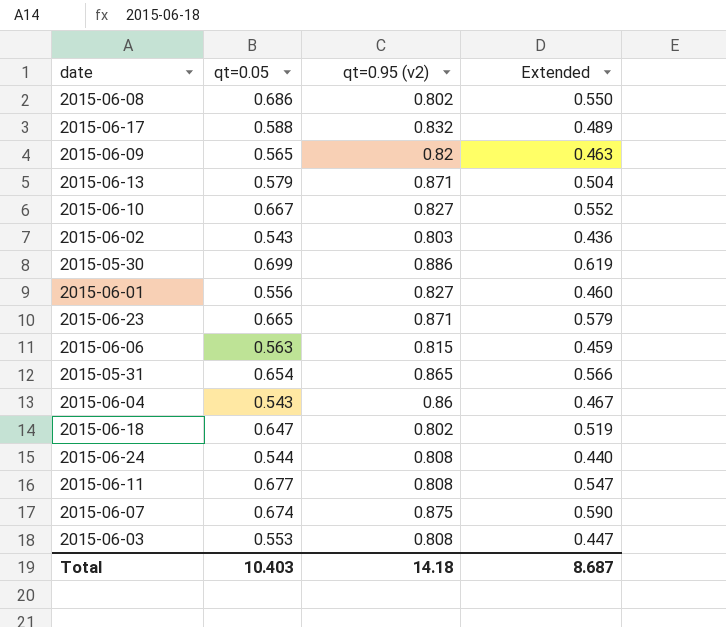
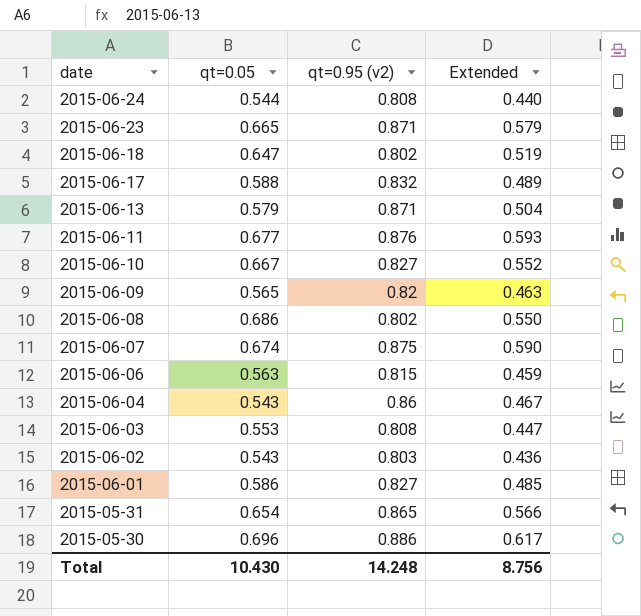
row order: none -> date descending
2015-06-11 | qt=0.95 (v2): 0.808 -> 0.876
2015-06-11 | Extended: 0.547 -> 0.593
2015-06-01 | qt=0.05: 0.556 -> 0.586
2015-06-01 | Extended: 0.460 -> 0.485
2015-05-30 | qt=0.05: 0.699 -> 0.696
2015-05-30 | Extended: 0.619 -> 0.617
Total | qt=0.05: 10.403 -> 10.430
Total | qt=0.95 (v2): 14.18 -> 14.248
Total | Extended: 8.687 -> 8.756

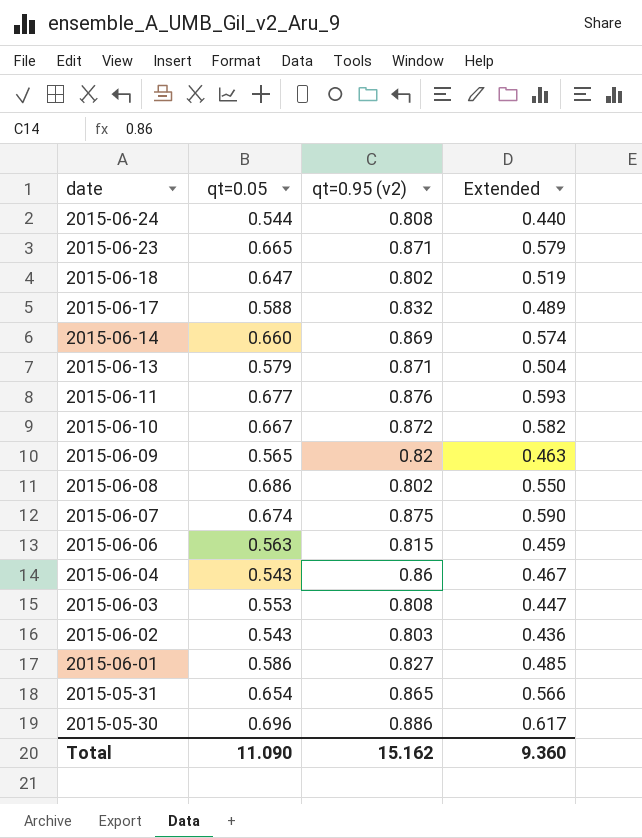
row 2015-06-14: none -> 0.660 | 0.869 | 0.574
2015-06-10 | qt=0.95 (v2): 0.827 -> 0.872
2015-06-10 | Extended: 0.552 -> 0.582
Total | qt=0.05: 10.430 -> 11.090
Total | qt=0.95 (v2): 14.248 -> 15.162
Total | Extended: 8.756 -> 9.360

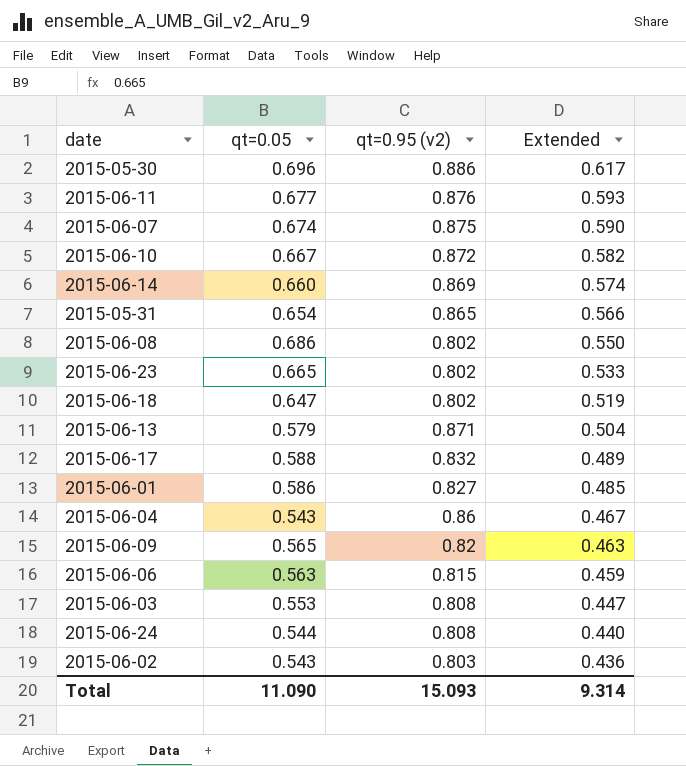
row order: date descending -> Extended descending
2015-06-23 | qt=0.95 (v2): 0.871 -> 0.802
2015-06-23 | Extended: 0.579 -> 0.533
Total | qt=0.95 (v2): 15.162 -> 15.093
Total | Extended: 9.360 -> 9.314

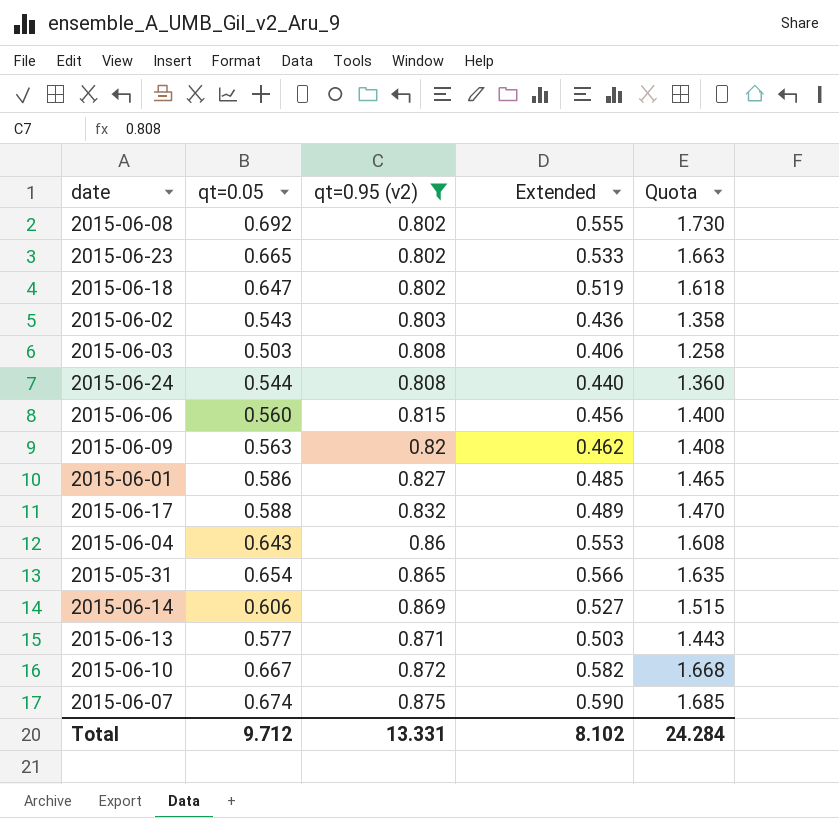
filter: none -> qt=0.95 (v2) <= 0.875
row order: Extended descending -> qt=0.95 (v2) ascending
column Quota | formula: none -> [qt=0.05] * 2.5
2015-06-08 | qt=0.05: 0.686 -> 0.692
2015-06-08 | Extended: 0.550 -> 0.555
2015-06-03 | qt=0.05: 0.553 -> 0.503
2015-06-03 | Extended: 0.447 -> 0.406
2015-06-06 | qt=0.05: 0.563 -> 0.560
2015-06-06 | Extended: 0.459 -> 0.456
2015-06-09 | qt=0.05: 0.565 -> 0.563
2015-06-09 | Extended: 0.463 -> 0.462
2015-06-04 | qt=0.05: 0.543 -> 0.643
2015-06-04 | Extended: 0.467 -> 0.553
2015-06-14 | qt=0.05: 0.660 -> 0.606
2015-06-14 | Extended: 0.574 -> 0.527
2015-06-13 | qt=0.05: 0.579 -> 0.577
2015-06-13 | Extended: 0.504 -> 0.503
Total | qt=0.05: 11.090 -> 9.712
Total | qt=0.95 (v2): 15.093 -> 13.331
Total | Extended: 9.314 -> 8.102

